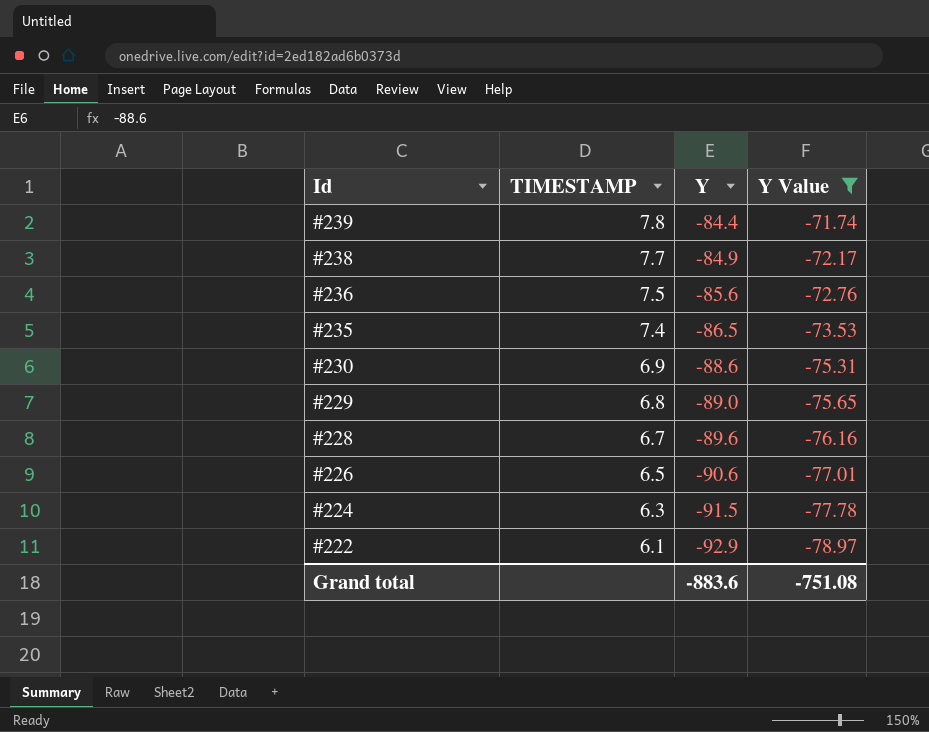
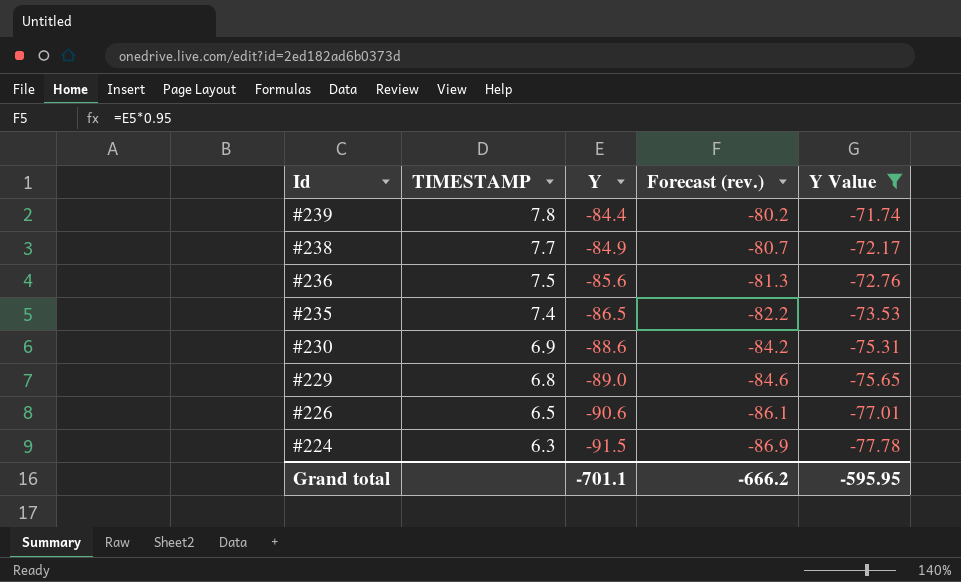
column Forecast (rev.) | formula: none -> [Y] * 0.95
row #228: 6.7 | -89.6 | -76.16 -> none
row #222: 6.1 | -92.9 | -78.97 -> none
Grand total | Y: -883.6 -> -701.1
Grand total | Y Value: -751.08 -> -595.95

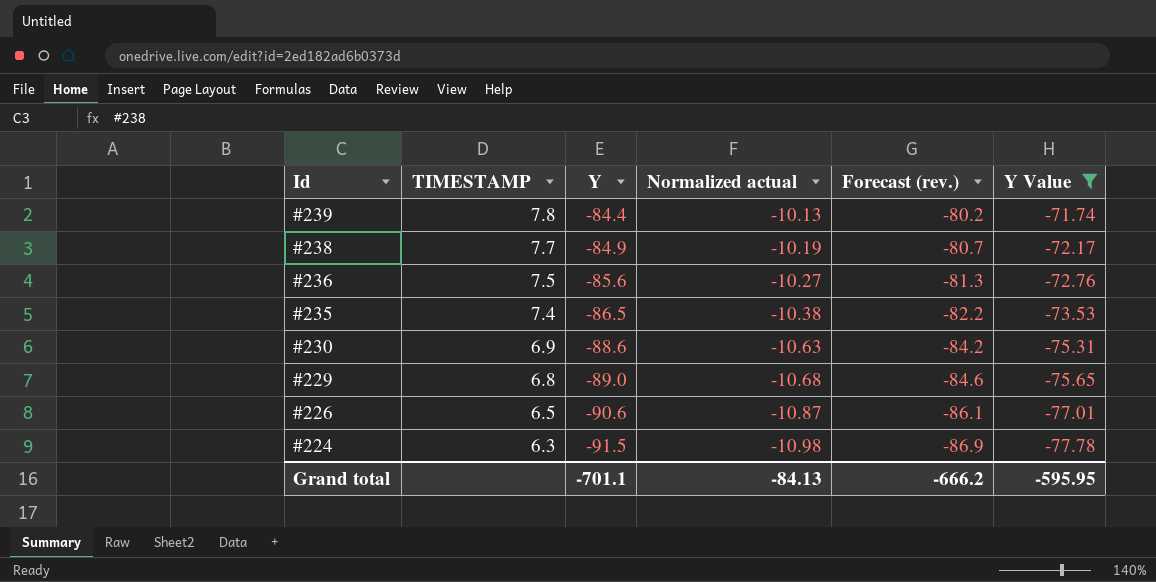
column Normalized actual | formula: none -> [Y] * 0.12

